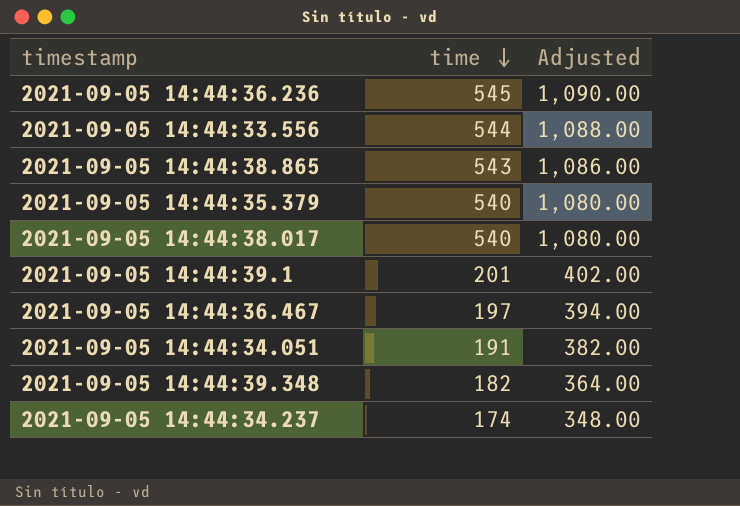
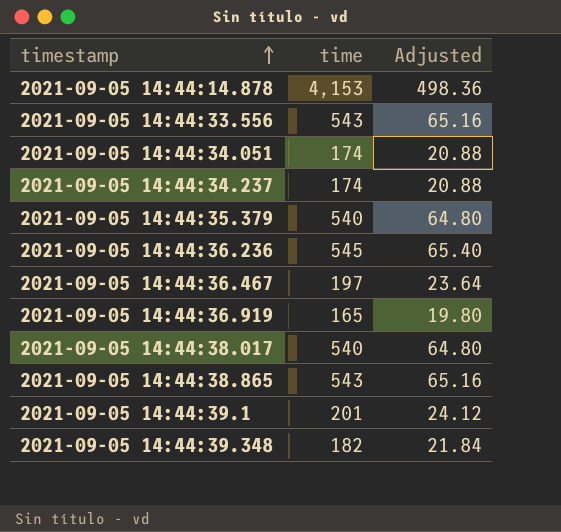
row order: time descending -> timestamp ascending
column Adjusted | formula: [time] * 2 -> [time] * 0.12
row 2021-09-05 14:44:14.878: none -> 4,153 | 498.36
2021-09-05 14:44:33.556 | time: 544 -> 543
2021-09-05 14:44:34.051 | time: 191 -> 174
row 2021-09-05 14:44:36.919: none -> 165 | 19.80

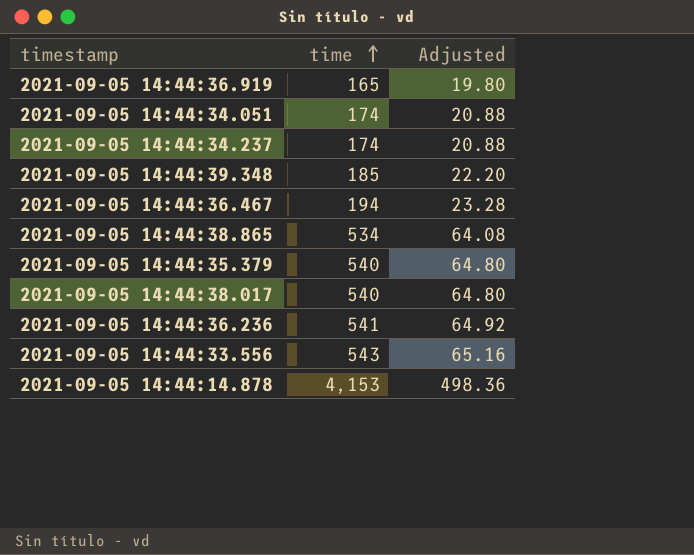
row order: timestamp ascending -> time ascending
row 2021-09-05 14:44:39.1: 201 | 24.12 -> none
2021-09-05 14:44:39.348 | time: 182 -> 185
2021-09-05 14:44:39.348 | Adjusted: 21.84 -> 22.20
2021-09-05 14:44:36.467 | time: 197 -> 194
2021-09-05 14:44:36.467 | Adjusted: 23.64 -> 23.28
2021-09-05 14:44:38.865 | time: 543 -> 534
2021-09-05 14:44:38.865 | Adjusted: 65.16 -> 64.08
2021-09-05 14:44:36.236 | time: 545 -> 541
2021-09-05 14:44:36.236 | Adjusted: 65.40 -> 64.92

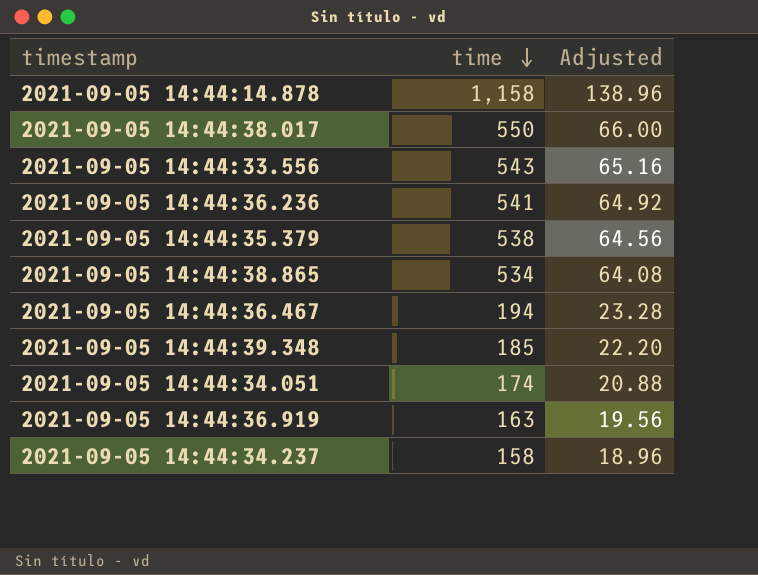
row order: time ascending -> time descending
2021-09-05 14:44:14.878 | time: 4,153 -> 1,158
2021-09-05 14:44:14.878 | Adjusted: 498.36 -> 138.96
2021-09-05 14:44:38.017 | time: 540 -> 550
2021-09-05 14:44:38.017 | Adjusted: 64.80 -> 66.00
2021-09-05 14:44:35.379 | time: 540 -> 538
2021-09-05 14:44:35.379 | Adjusted: 64.80 -> 64.56
2021-09-05 14:44:36.919 | time: 165 -> 163
2021-09-05 14:44:36.919 | Adjusted: 19.80 -> 19.56
2021-09-05 14:44:34.237 | time: 174 -> 158
2021-09-05 14:44:34.237 | Adjusted: 20.88 -> 18.96

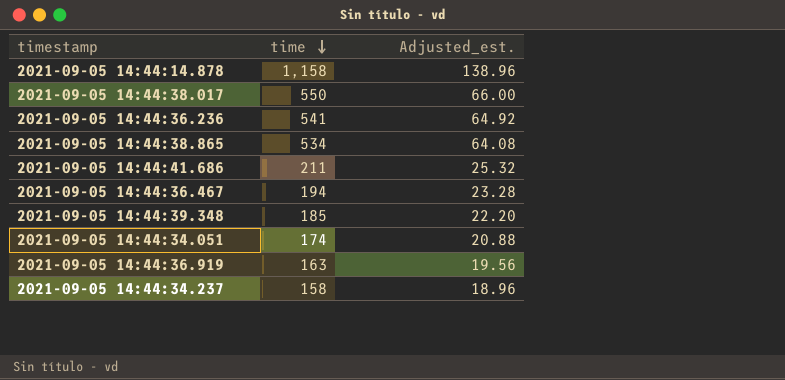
column name: Adjusted -> Adjusted_est.
row 2021-09-05 14:44:33.556: 543 | 65.16 -> none
row 2021-09-05 14:44:35.379: 538 | 64.56 -> none
row 2021-09-05 14:44:41.686: none -> 211 | 25.32

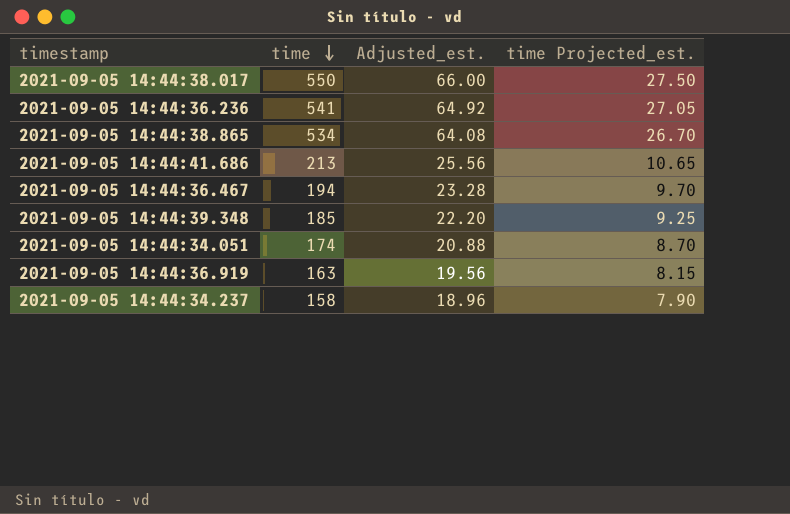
column time Projected_est. | formula: none -> [time] * 0.05
row 2021-09-05 14:44:14.878: 1,158 | 138.96 -> none
2021-09-05 14:44:41.686 | time: 211 -> 213
2021-09-05 14:44:41.686 | Adjusted_est.: 25.32 -> 25.56

